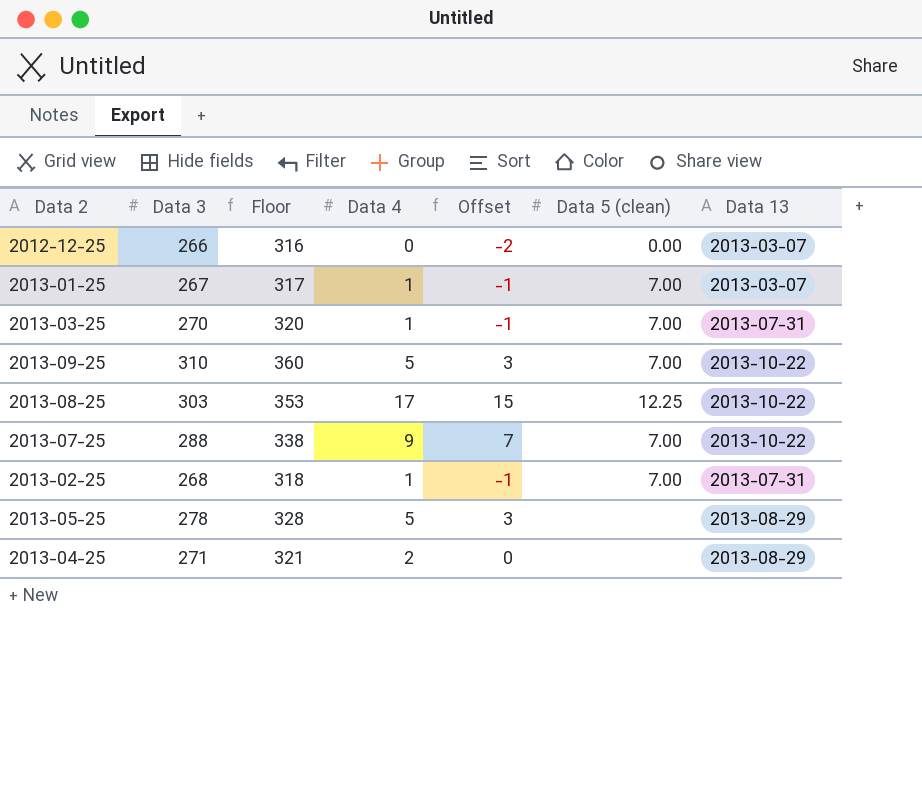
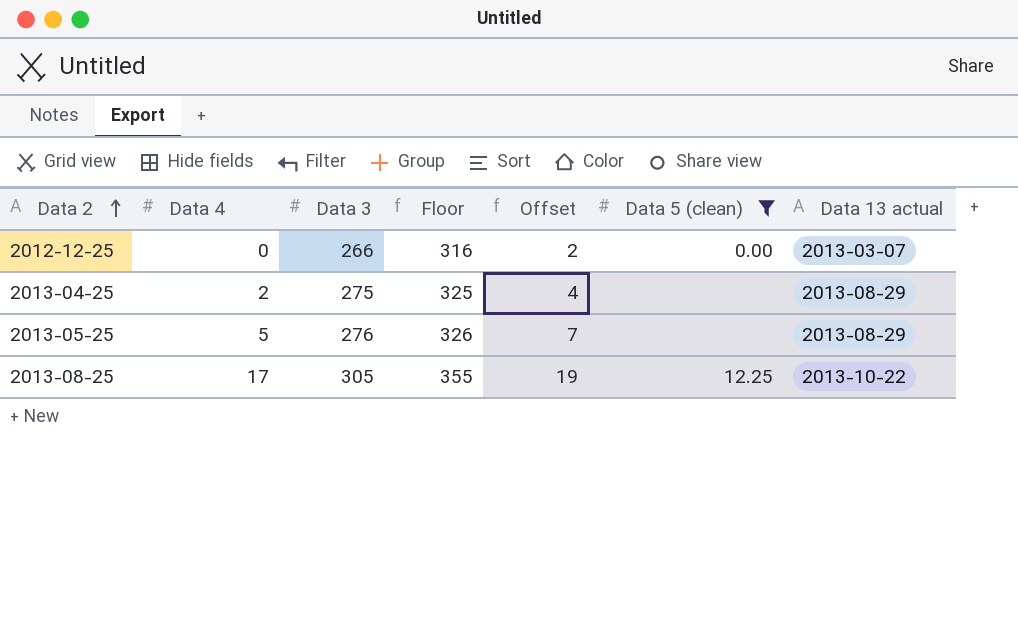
filter: none -> Data 5 (clean) != 7.00
row order: none -> Data 2 ascending
column Data 4 | position: 4 -> 2
column Offset | formula: [Data 4] - 2 -> [Data 4] + 2
column name: Data 13 -> Data 13 actual
2013-04-25 | Data 3: 271 -> 275
2013-04-25 | Floor: 321 -> 325
2013-05-25 | Data 3: 278 -> 276
2013-05-25 | Floor: 328 -> 326
2013-08-25 | Data 3: 303 -> 305
2013-08-25 | Floor: 353 -> 355

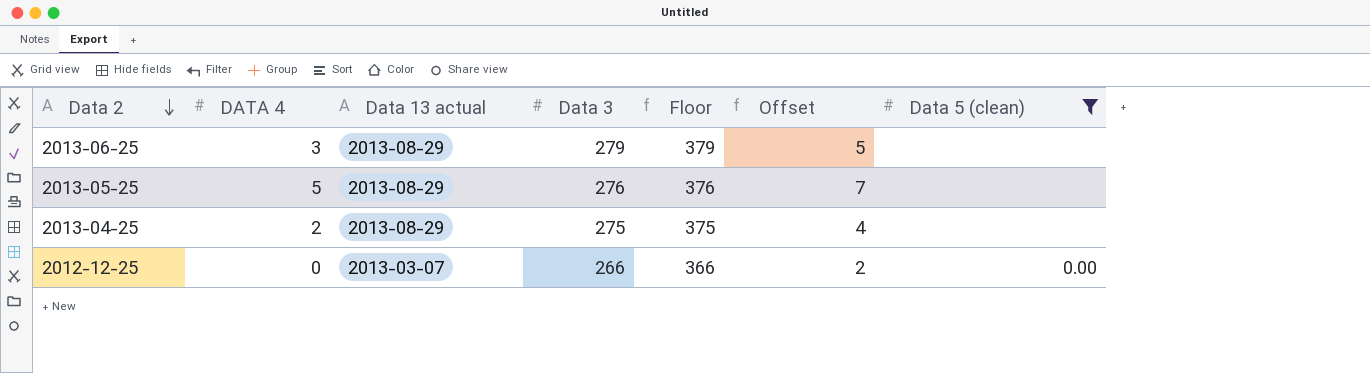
row order: Data 2 ascending -> Data 2 descending
column name: Data 4 -> DATA 4
column Data 13 actual | position: 7 -> 3
column Floor | formula: [Data 3] + 50 -> [Data 3] + 100
row 2013-08-25: 17 | 305 | 355 | 19 | 12.25 | 2013-10-22 -> none
row 2013-06-25: none -> 3 | 2013-08-29 | 279 | 379 | 5 | none

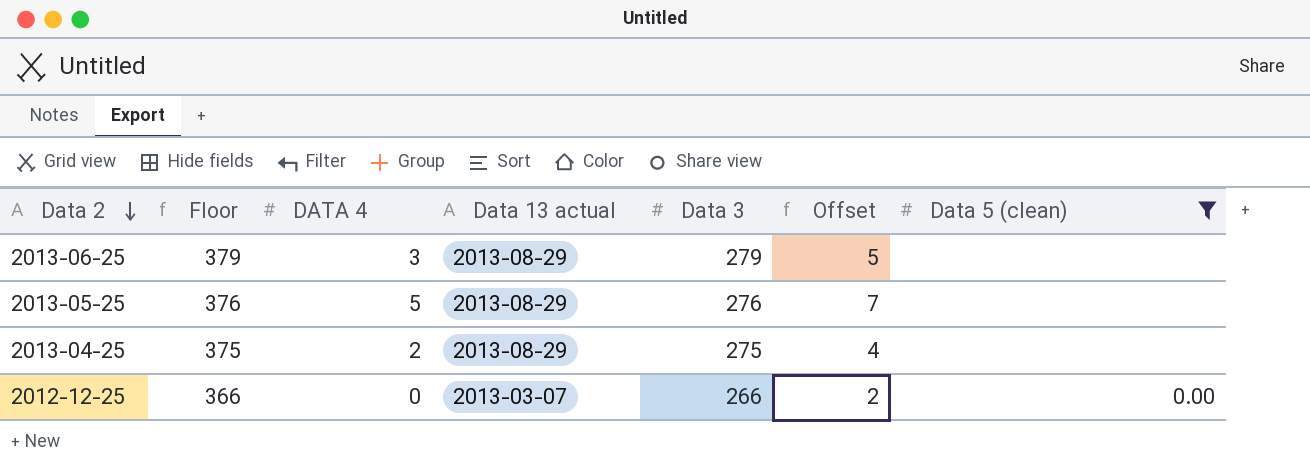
column Floor | position: 5 -> 2

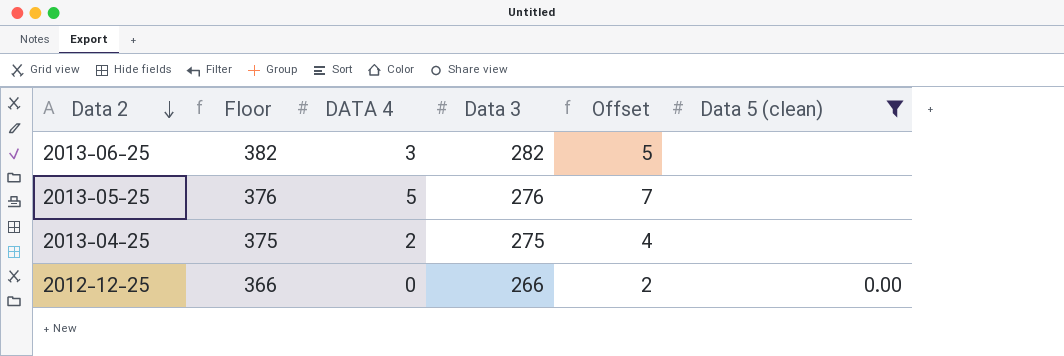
column Data 13 actual | position: 4 -> none
2013-06-25 | Floor: 379 -> 382
2013-06-25 | Data 3: 279 -> 282

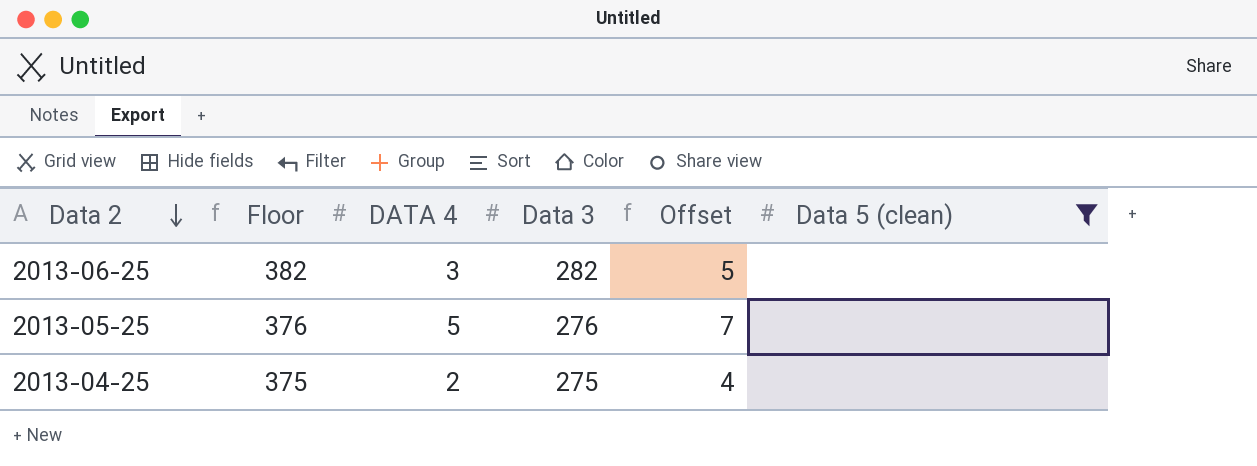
row 2012-12-25: 366 | 0 | 266 | 2 | 0.00 -> none

